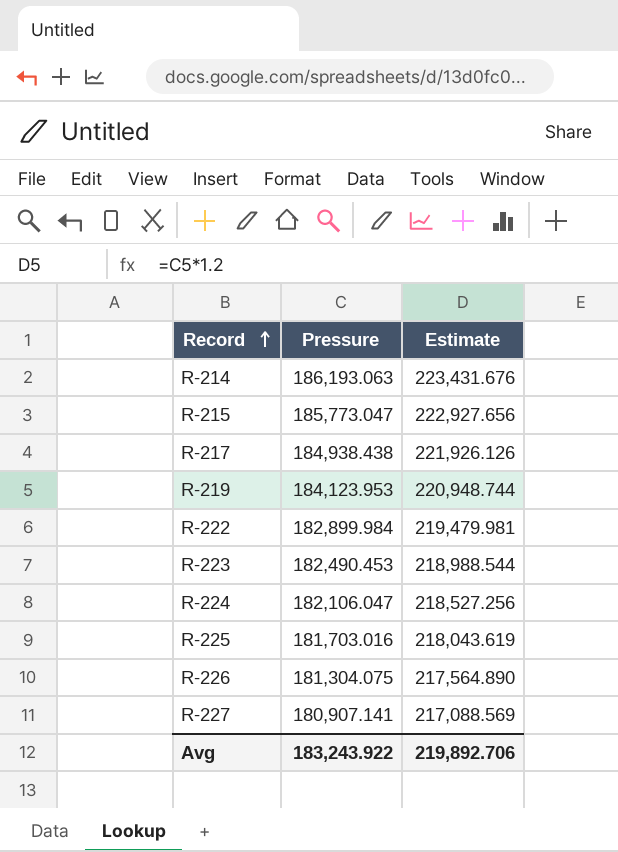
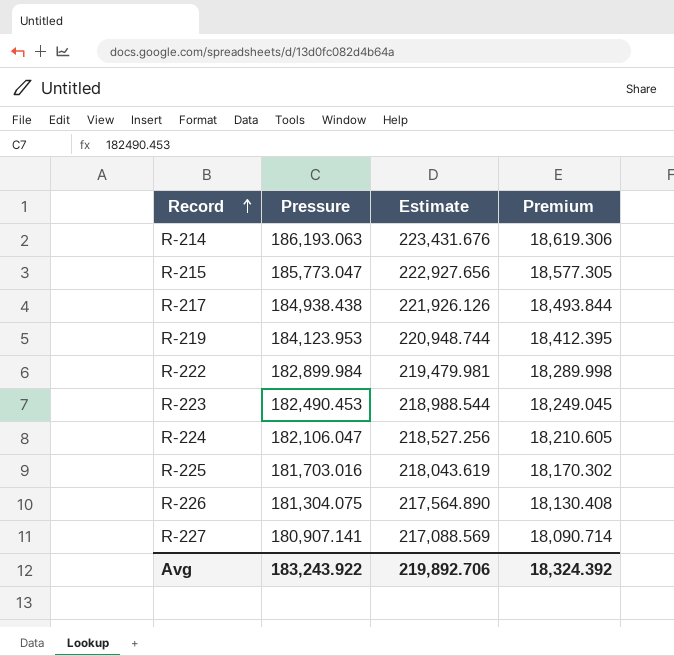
column Premium | formula: none -> [Pressure] * 0.1

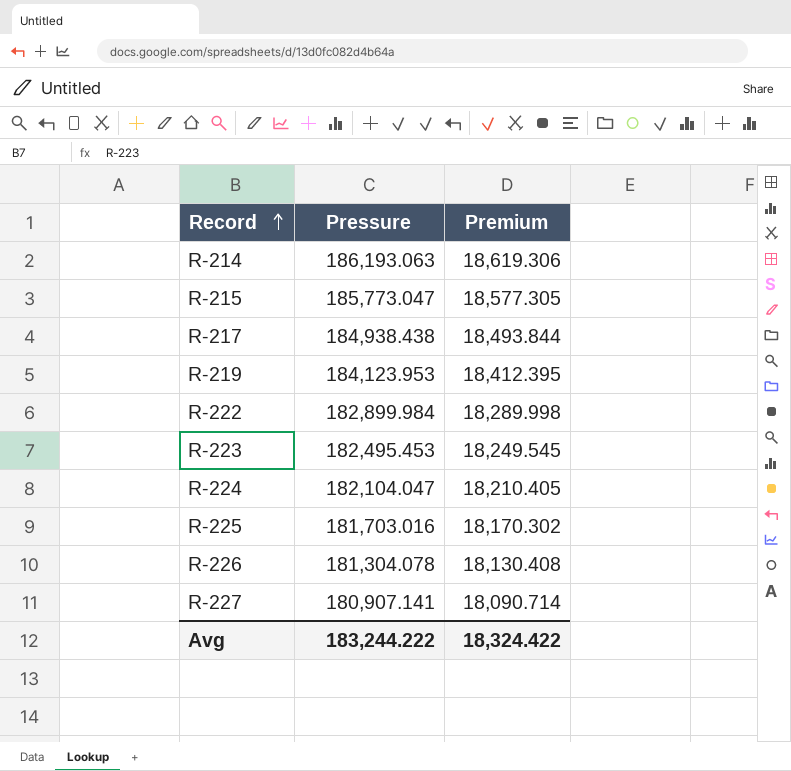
column Estimate | formula: [Pressure] * 1.2 -> none
R-223 | Pressure: 182,490.453 -> 182,495.453
R-223 | Premium: 18,249.045 -> 18,249.545
R-224 | Pressure: 182,106.047 -> 182,104.047
R-224 | Premium: 18,210.605 -> 18,210.405
R-226 | Pressure: 181,304.075 -> 181,304.078
Avg | Pressure: 183,243.922 -> 183,244.222
Avg | Premium: 18,324.392 -> 18,324.422

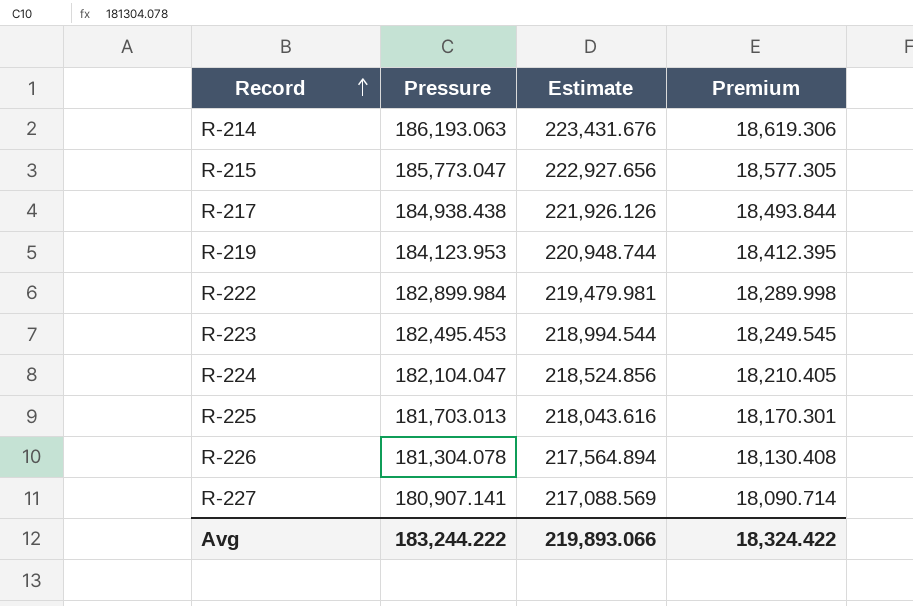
column Estimate | formula: none -> [Pressure] * 1.2
R-225 | Pressure: 181,703.016 -> 181,703.013
R-225 | Premium: 18,170.302 -> 18,170.301

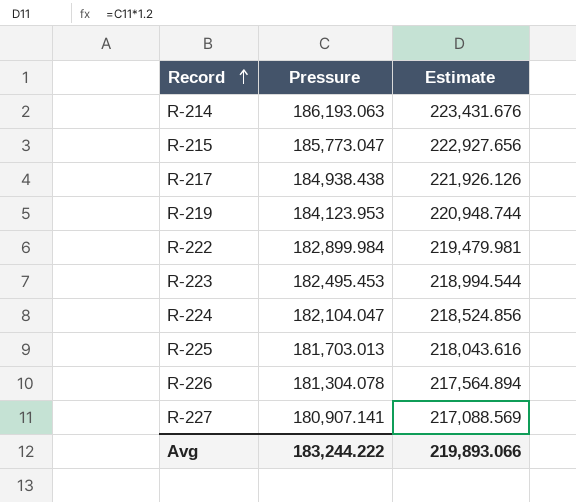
column Premium | formula: [Pressure] * 0.1 -> none

